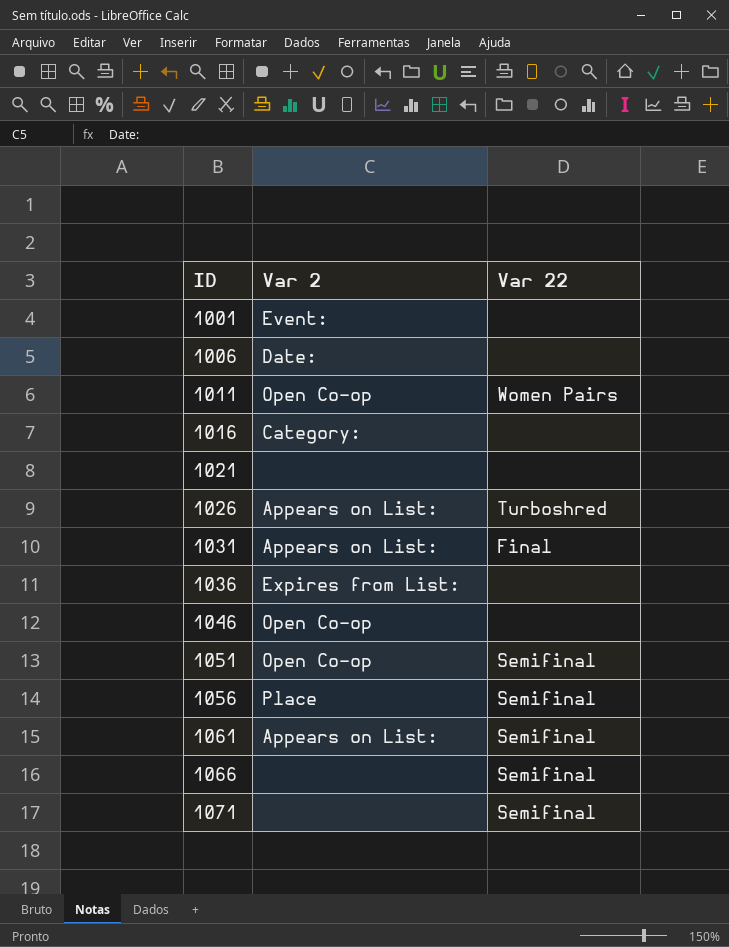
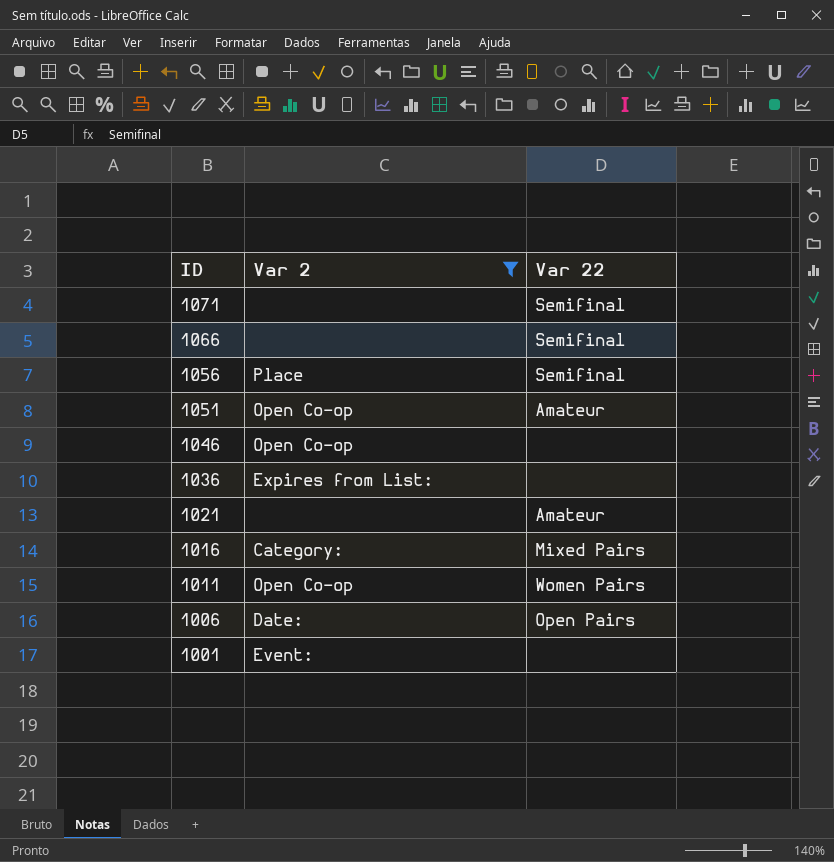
filter: none -> Var 2 != Appears on List:
row order: ID ascending -> ID descending
1051 | Var 22: Semifinal -> Amateur
1021 | Var 22: none -> Amateur
1016 | Var 22: none -> Mixed Pairs
1006 | Var 22: none -> Open Pairs

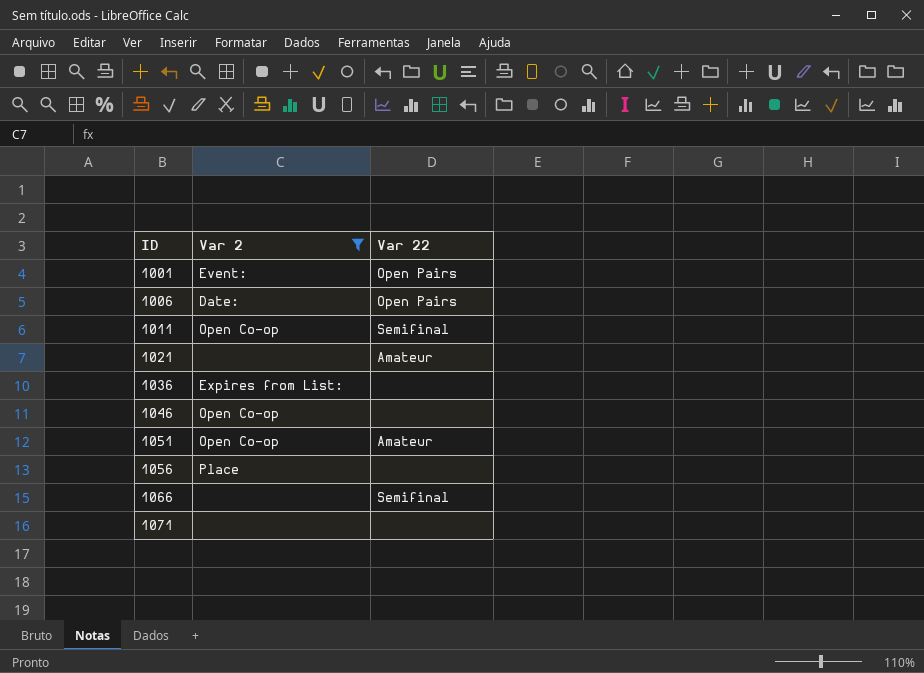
row order: ID descending -> ID ascending
row 1016: Category: | Mixed Pairs -> none
1001 | Var 22: none -> Open Pairs
1011 | Var 22: Women Pairs -> Semifinal
1056 | Var 22: Semifinal -> none
1071 | Var 22: Semifinal -> none

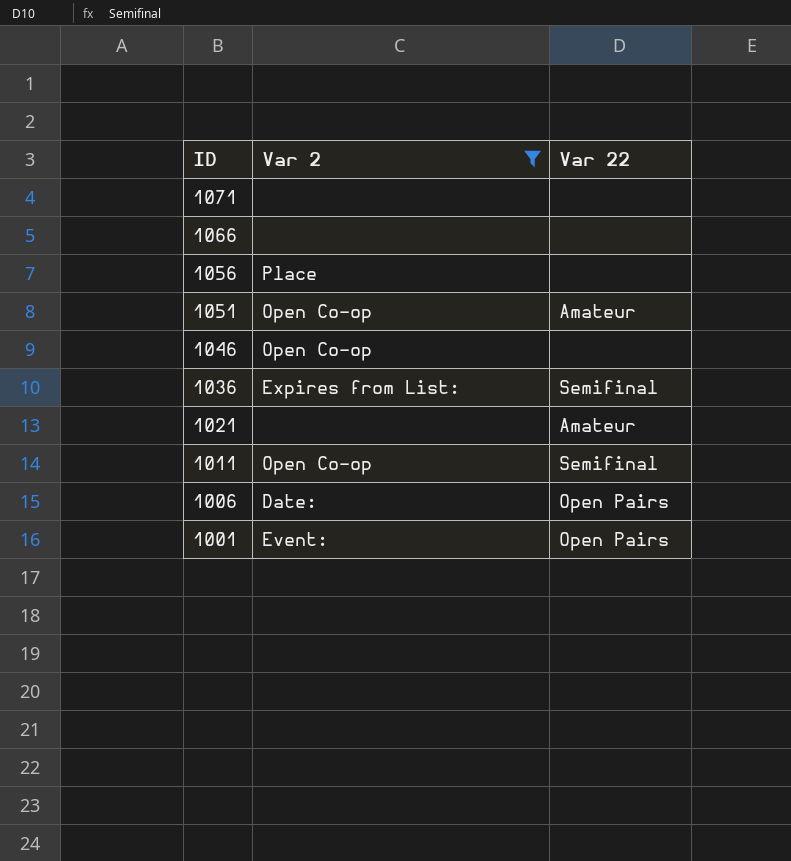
row order: ID ascending -> ID descending
1066 | Var 22: Semifinal -> none
1036 | Var 22: none -> Semifinal

